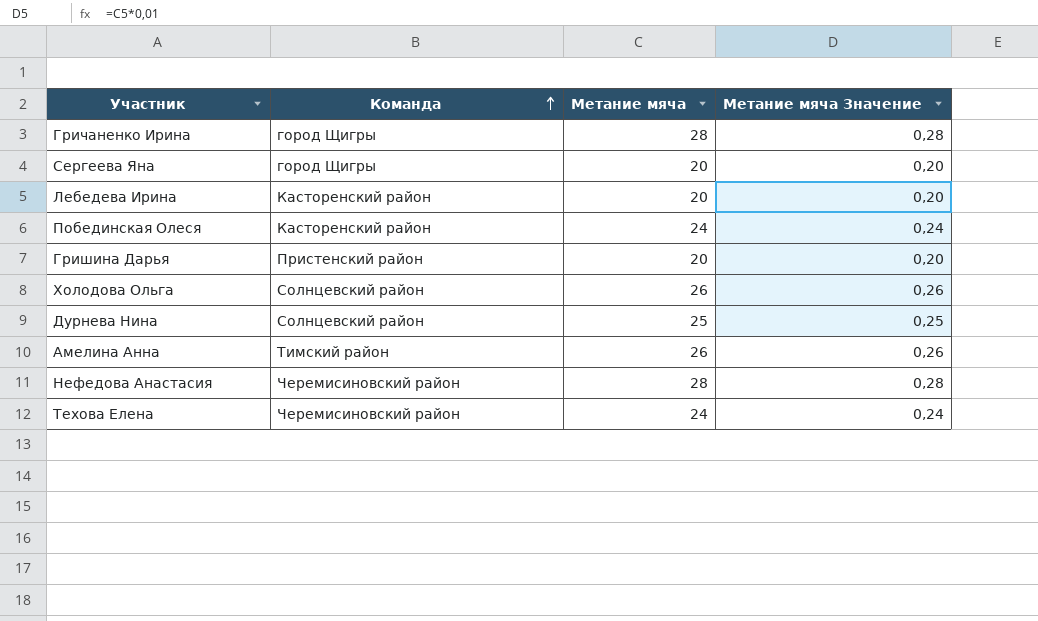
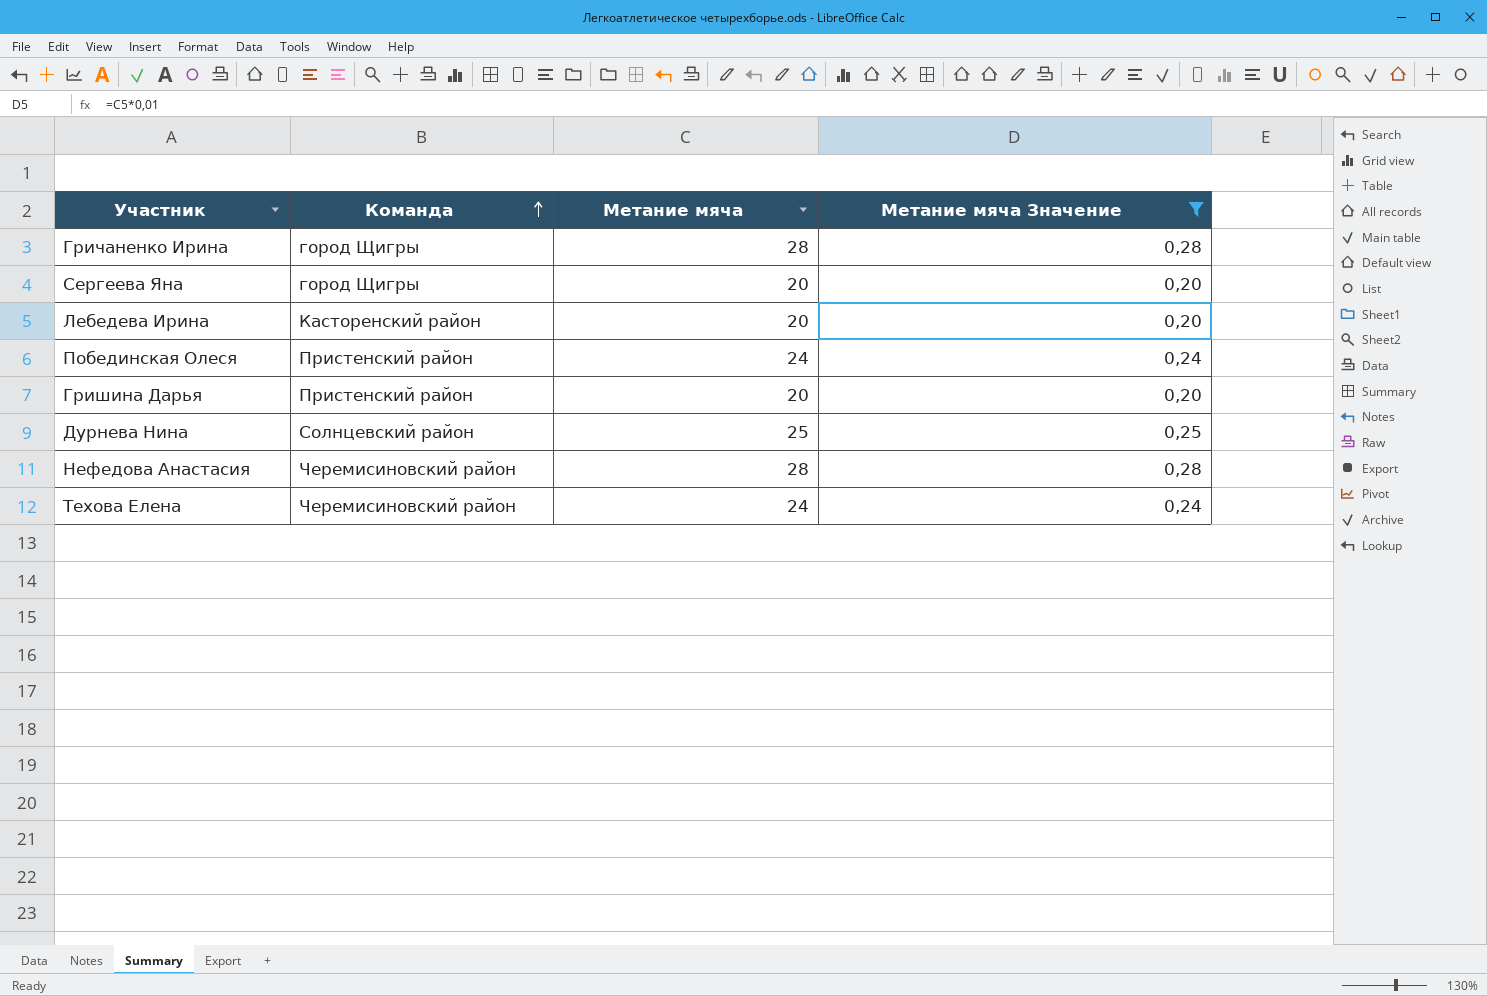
filter: none -> Метание мяча Значение != 0,26
Побединская Олеся | Команда: Касторенский район -> Пристенский район

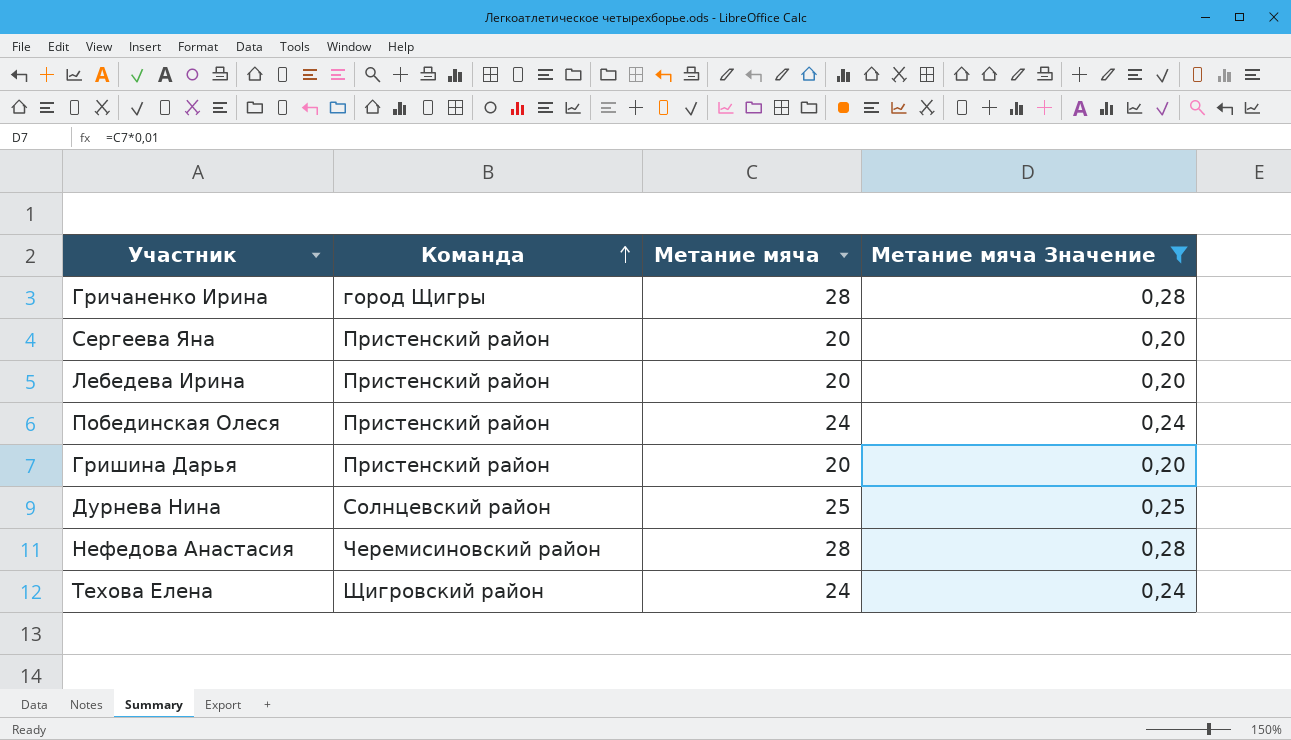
Сергеева Яна | Команда: город Щигры -> Пристенский район
Лебедева Ирина | Команда: Касторенский район -> Пристенский район
Техова Елена | Команда: Черемисиновский район -> Щигровский район

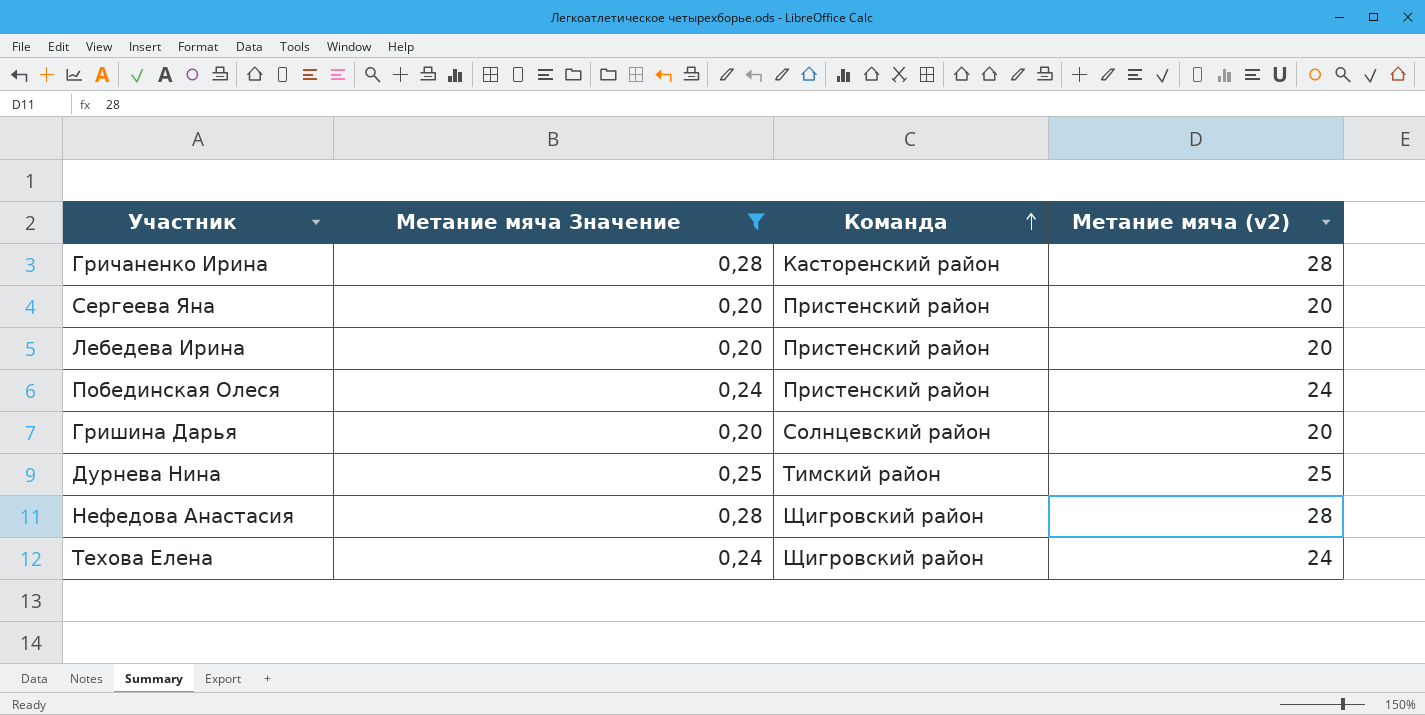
column Метание мяча Значение | position: 4 -> 2
column name: Метание мяча -> Метание мяча (v2)
Гричаненко Ирина | Команда: город Щигры -> Касторенский район
Гришина Дарья | Команда: Пристенский район -> Солнцевский район
Дурнева Нина | Команда: Солнцевский район -> Тимский район
Нефедова Анастасия | Команда: Черемисиновский район -> Щигровский район

